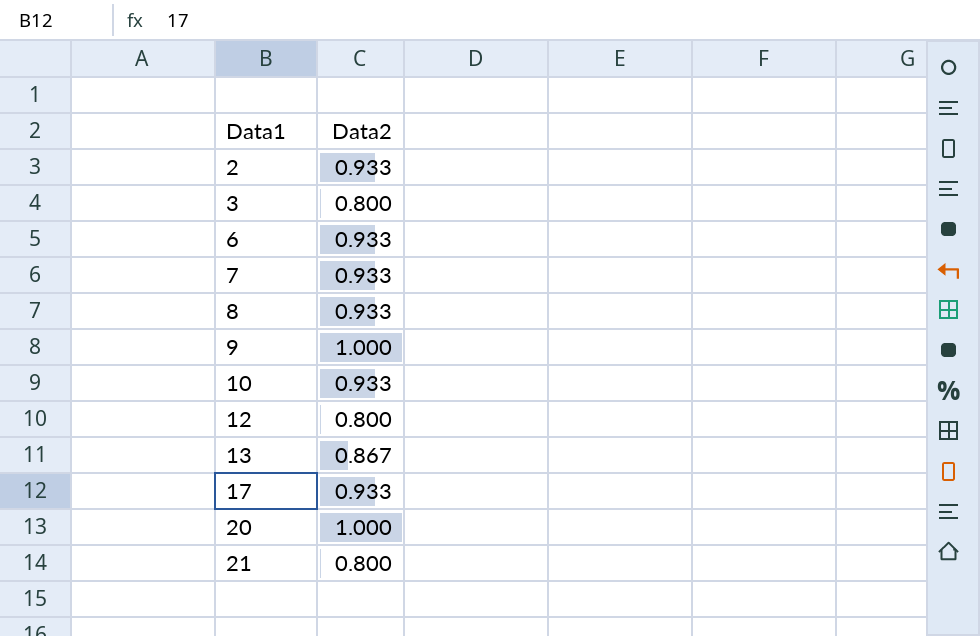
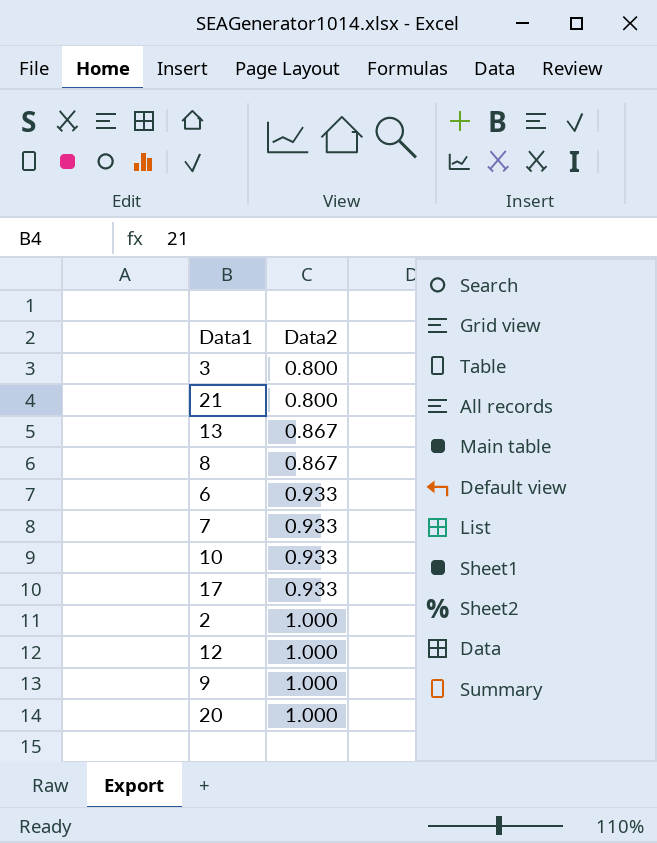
row order: Data1 ascending -> Data2 ascending
8 | Data2: 0.933 -> 0.867
2 | Data2: 0.933 -> 1.000
12 | Data2: 0.800 -> 1.000

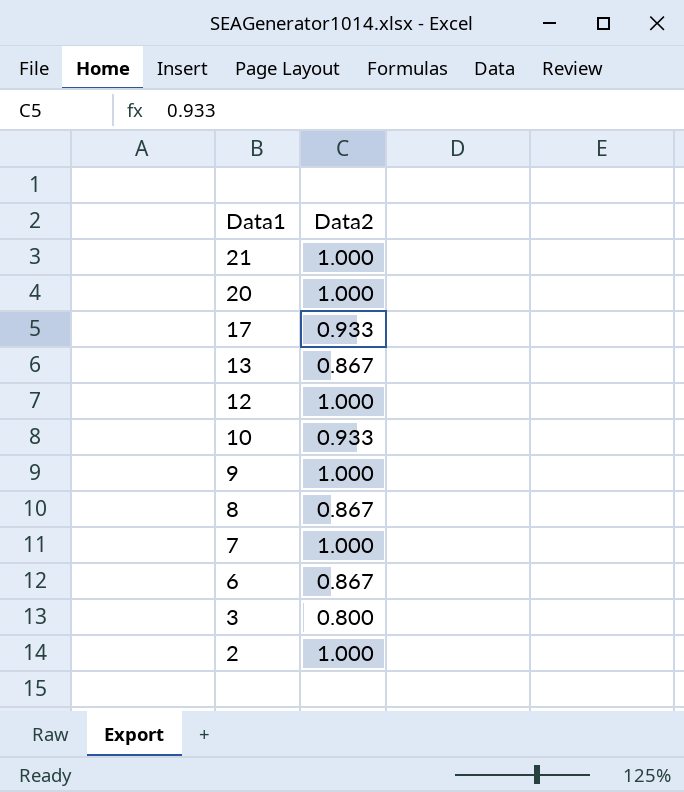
row order: Data2 ascending -> Data1 descending
21 | Data2: 0.800 -> 1.000
7 | Data2: 0.933 -> 1.000
6 | Data2: 0.933 -> 0.867

